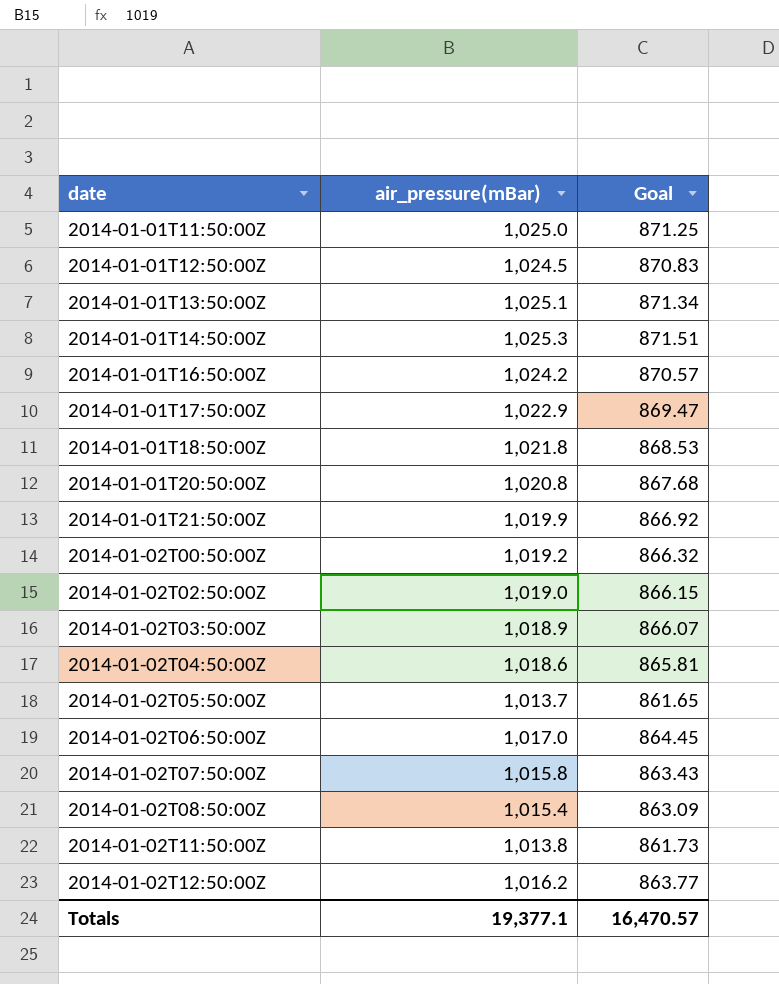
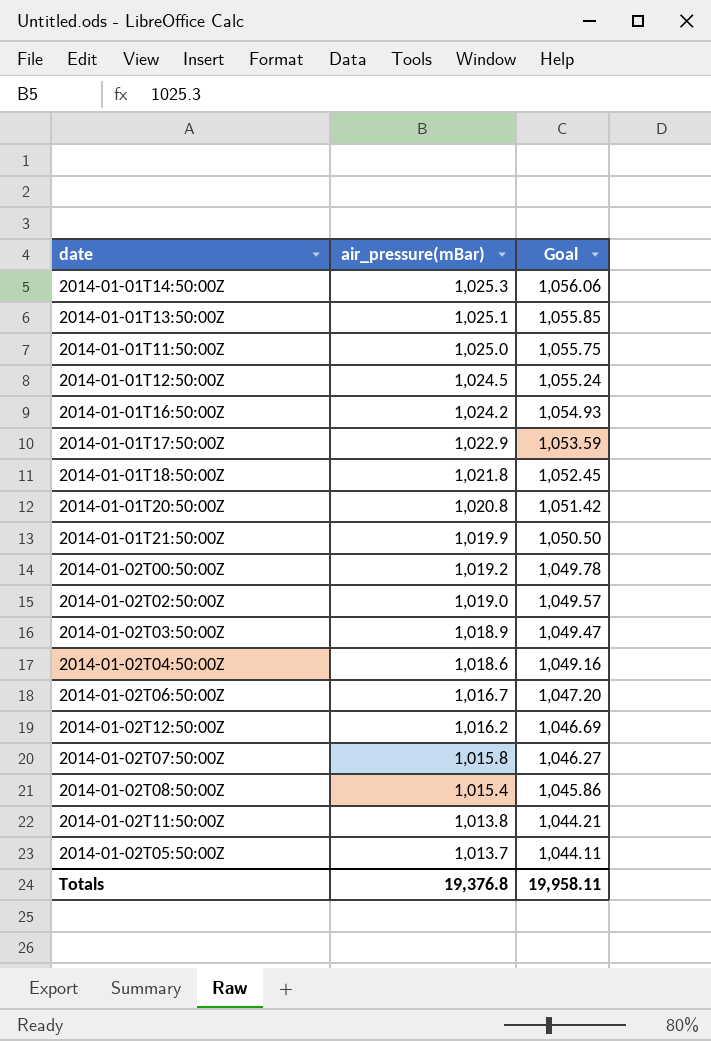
row order: date ascending -> air_pressure(mBar) descending
column Goal | formula: [air_pressure(mBar)] * 0.85 -> [air_pressure(mBar)] * 1.03
2014-01-02T06:50:00Z | air_pressure(mBar): 1,017.0 -> 1,016.7
Totals | air_pressure(mBar): 19,377.1 -> 19,376.8
Totals | Goal: 16,470.57 -> 19,958.11

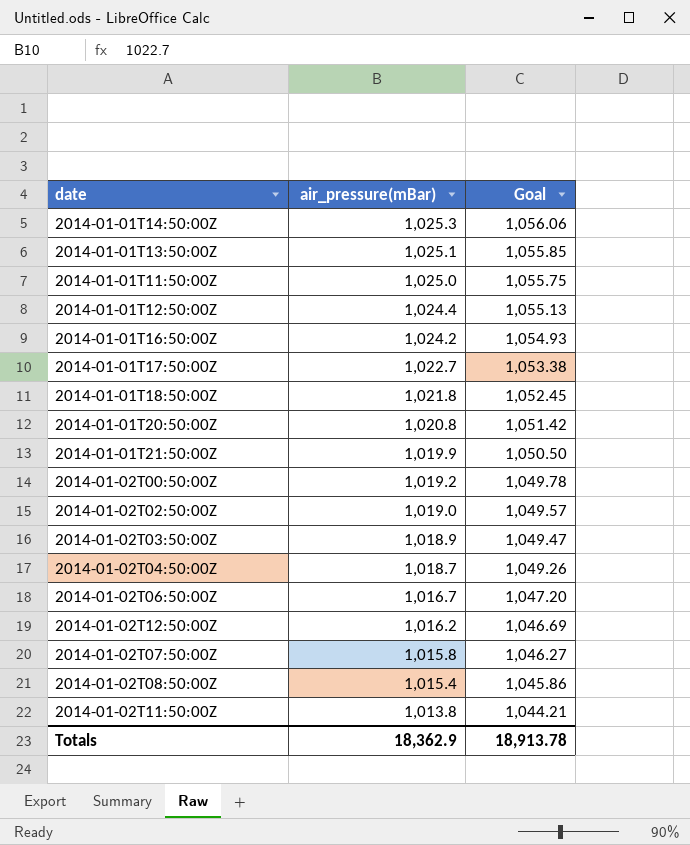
row 2014-01-02T05:50:00Z: 1,013.7 | 1,044.11 -> none
2014-01-01T12:50:00Z | air_pressure(mBar): 1,024.5 -> 1,024.4
2014-01-01T12:50:00Z | Goal: 1,055.24 -> 1,055.13
2014-01-01T17:50:00Z | air_pressure(mBar): 1,022.9 -> 1,022.7
2014-01-01T17:50:00Z | Goal: 1,053.59 -> 1,053.38
2014-01-02T04:50:00Z | air_pressure(mBar): 1,018.6 -> 1,018.7
2014-01-02T04:50:00Z | Goal: 1,049.16 -> 1,049.26
Totals | air_pressure(mBar): 19,376.8 -> 18,362.9
Totals | Goal: 19,958.11 -> 18,913.78

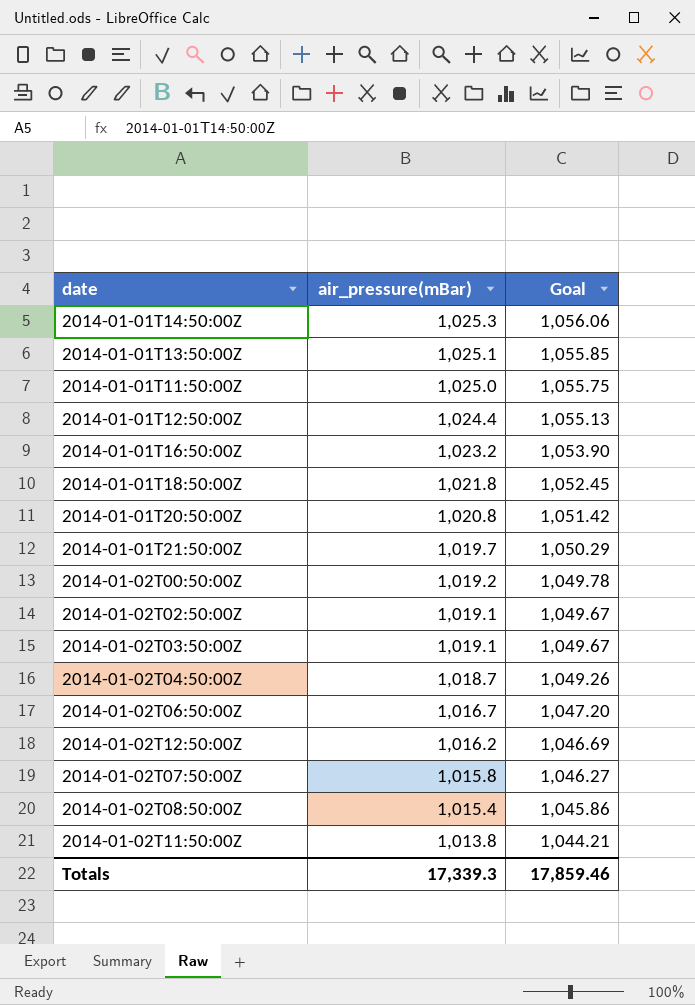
row 2014-01-01T17:50:00Z: 1,022.7 | 1,053.38 -> none
2014-01-01T16:50:00Z | air_pressure(mBar): 1,024.2 -> 1,023.2
2014-01-01T16:50:00Z | Goal: 1,054.93 -> 1,053.90
2014-01-01T21:50:00Z | air_pressure(mBar): 1,019.9 -> 1,019.7
2014-01-01T21:50:00Z | Goal: 1,050.50 -> 1,050.29
2014-01-02T02:50:00Z | air_pressure(mBar): 1,019.0 -> 1,019.1
2014-01-02T02:50:00Z | Goal: 1,049.57 -> 1,049.67
2014-01-02T03:50:00Z | air_pressure(mBar): 1,018.9 -> 1,019.1
2014-01-02T03:50:00Z | Goal: 1,049.47 -> 1,049.67
Totals | air_pressure(mBar): 18,362.9 -> 17,339.3
Totals | Goal: 18,913.78 -> 17,859.46

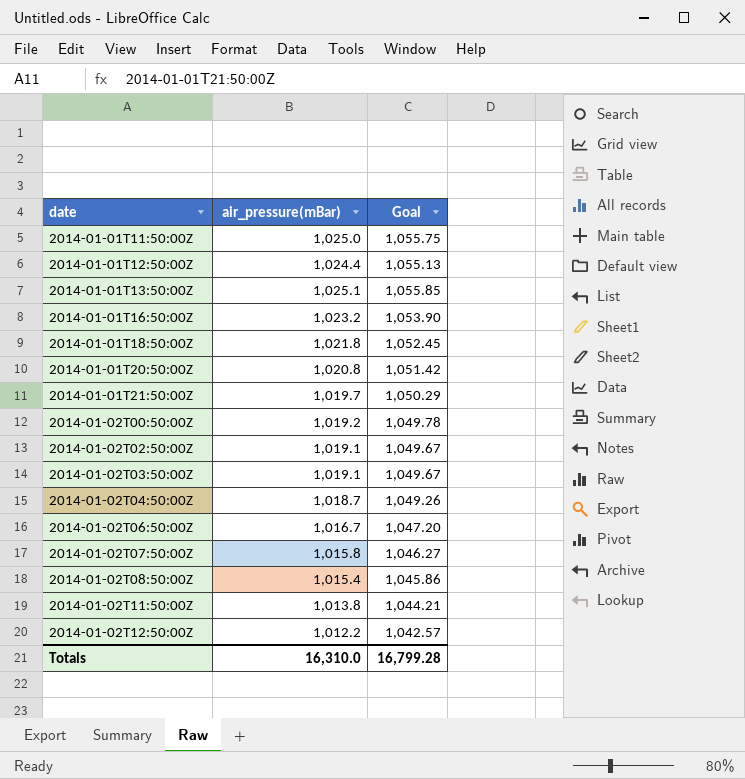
row order: air_pressure(mBar) descending -> date ascending
row 2014-01-01T14:50:00Z: 1,025.3 | 1,056.06 -> none
2014-01-02T12:50:00Z | air_pressure(mBar): 1,016.2 -> 1,012.2
2014-01-02T12:50:00Z | Goal: 1,046.69 -> 1,042.57
Totals | air_pressure(mBar): 17,339.3 -> 16,310.0
Totals | Goal: 17,859.46 -> 16,799.28

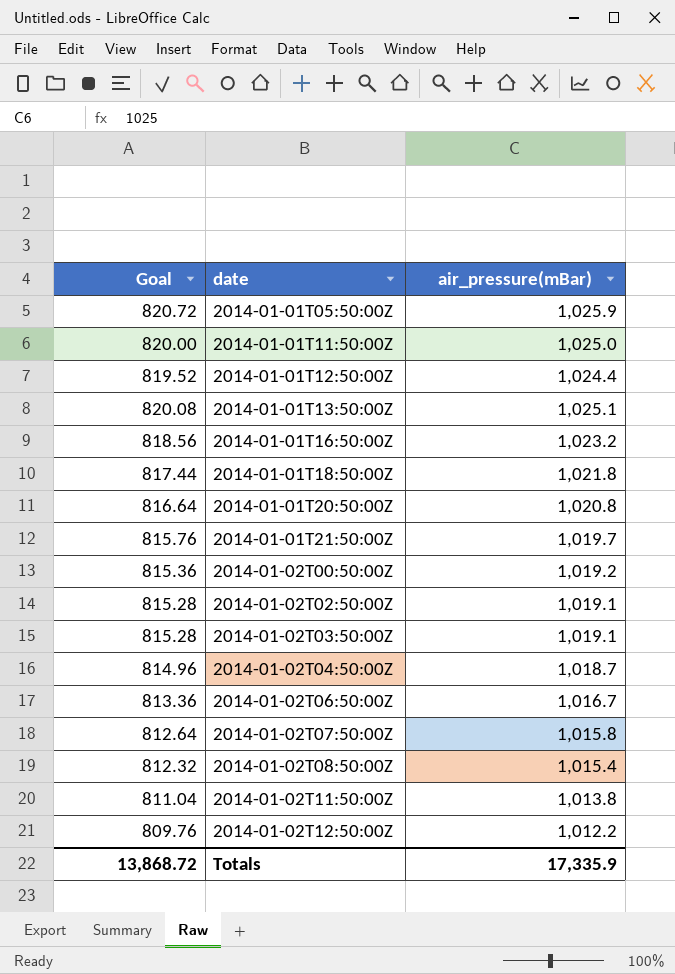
column Goal | formula: [air_pressure(mBar)] * 1.03 -> [air_pressure(mBar)] * 0.8
column Goal | position: 3 -> 1
row 2014-01-01T05:50:00Z: none -> 820.72 | 1,025.9
Totals | Goal: 16,799.28 -> 13,868.72
Totals | air_pressure(mBar): 16,310.0 -> 17,335.9

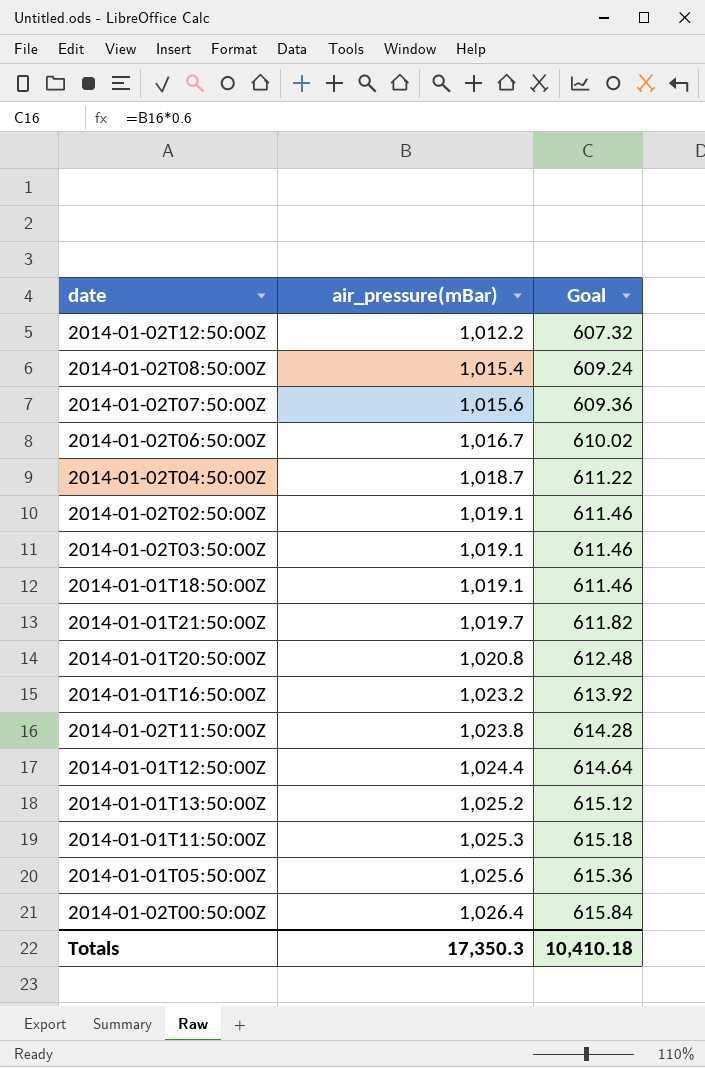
row order: date ascending -> air_pressure(mBar) ascending
column Goal | formula: [air_pressure(mBar)] * 0.8 -> [air_pressure(mBar)] * 0.6
column Goal | position: 1 -> 3
2014-01-02T07:50:00Z | air_pressure(mBar): 1,015.8 -> 1,015.6
2014-01-01T18:50:00Z | air_pressure(mBar): 1,021.8 -> 1,019.1
2014-01-02T11:50:00Z | air_pressure(mBar): 1,013.8 -> 1,023.8
2014-01-01T13:50:00Z | air_pressure(mBar): 1,025.1 -> 1,025.2
2014-01-01T11:50:00Z | air_pressure(mBar): 1,025.0 -> 1,025.3
2014-01-01T05:50:00Z | air_pressure(mBar): 1,025.9 -> 1,025.6
2014-01-02T00:50:00Z | air_pressure(mBar): 1,019.2 -> 1,026.4
Totals | air_pressure(mBar): 17,335.9 -> 17,350.3
Totals | Goal: 13,868.72 -> 10,410.18

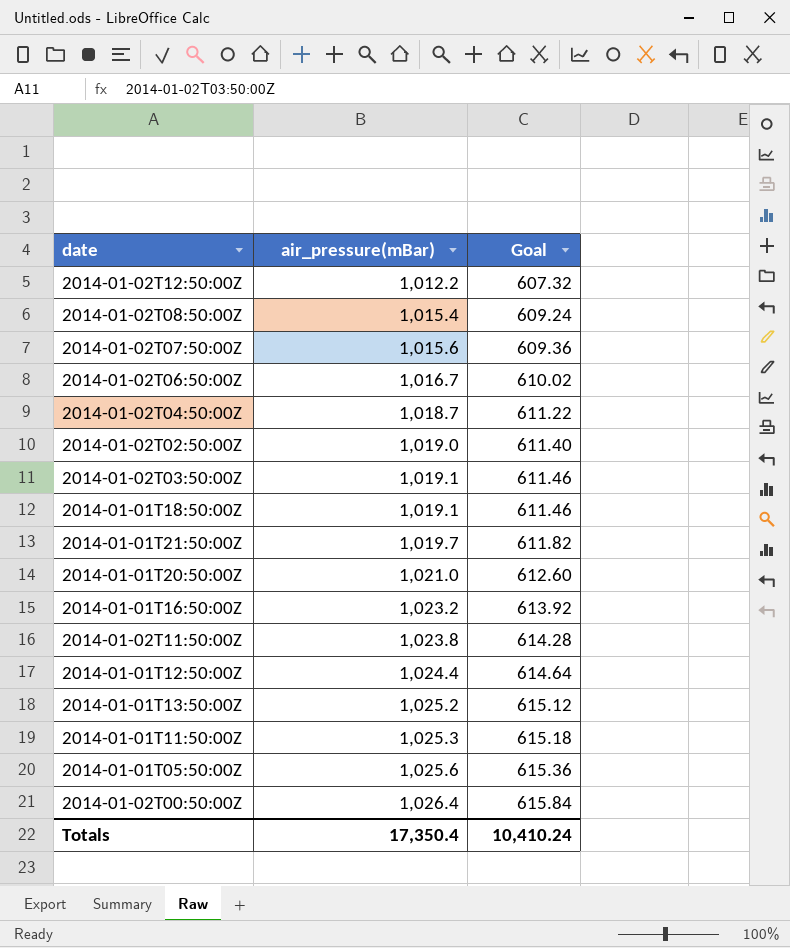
2014-01-02T02:50:00Z | air_pressure(mBar): 1,019.1 -> 1,019.0
2014-01-02T02:50:00Z | Goal: 611.46 -> 611.40
2014-01-01T20:50:00Z | air_pressure(mBar): 1,020.8 -> 1,021.0
2014-01-01T20:50:00Z | Goal: 612.48 -> 612.60
Totals | air_pressure(mBar): 17,350.3 -> 17,350.4
Totals | Goal: 10,410.18 -> 10,410.24

